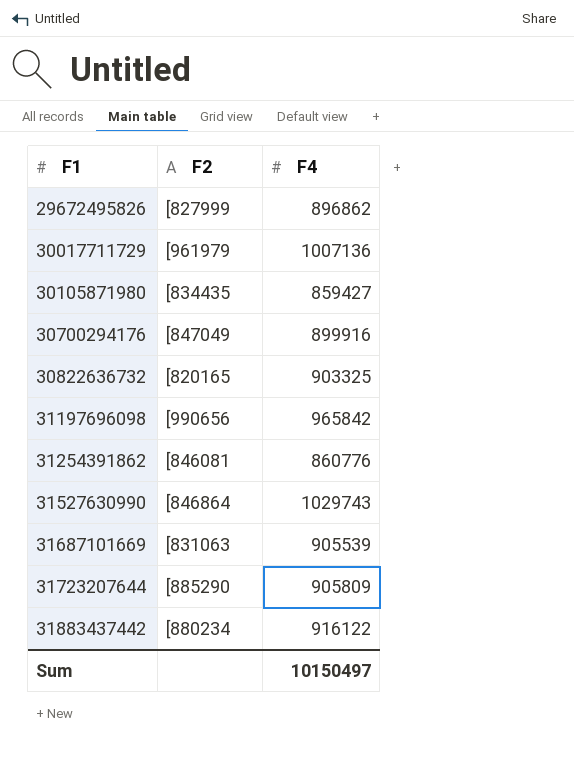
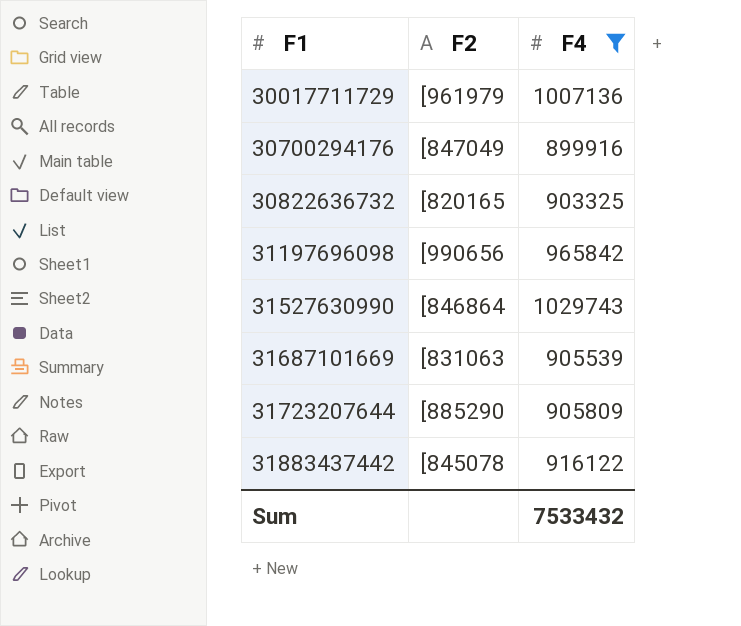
filter: none -> F4 >= 899916
31883437442 | F2: [880234 -> [845078
Sum | F4: 10150497 -> 7533432

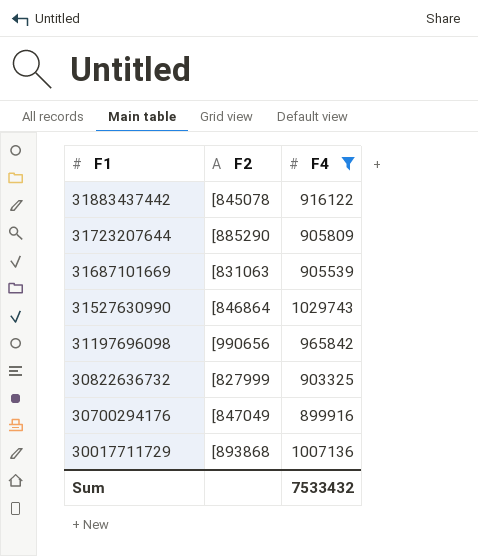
row order: F1 ascending -> F1 descending
30822636732 | F2: [820165 -> [827999
30017711729 | F2: [961979 -> [893868

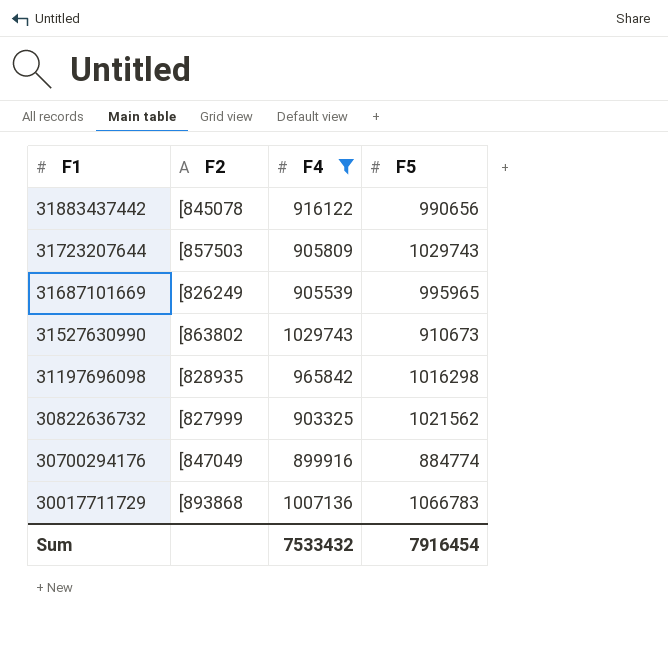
column F5 | position: none -> 4
31723207644 | F2: [885290 -> [857503
31687101669 | F2: [831063 -> [826249
31527630990 | F2: [846864 -> [863802
31197696098 | F2: [990656 -> [828935

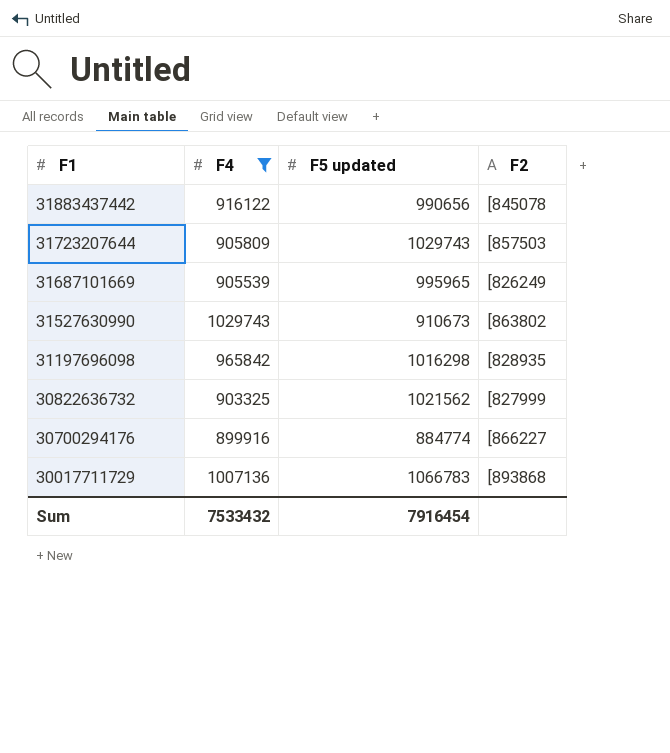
column name: F5 -> F5 updated
column F2 | position: 2 -> 4
30700294176 | F2: [847049 -> [866227

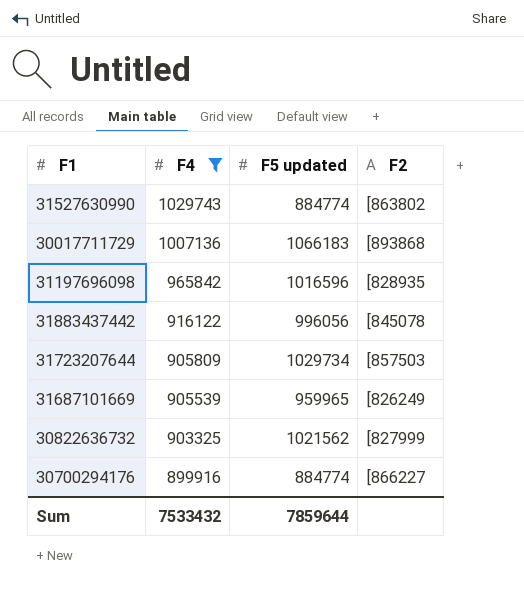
row order: F1 descending -> F4 descending
31527630990 | F5 updated: 910673 -> 884774
30017711729 | F5 updated: 1066783 -> 1066183
31197696098 | F5 updated: 1016298 -> 1016596
31883437442 | F5 updated: 990656 -> 996056
31723207644 | F5 updated: 1029743 -> 1029734
31687101669 | F5 updated: 995965 -> 959965
Sum | F5 updated: 7916454 -> 7859644

